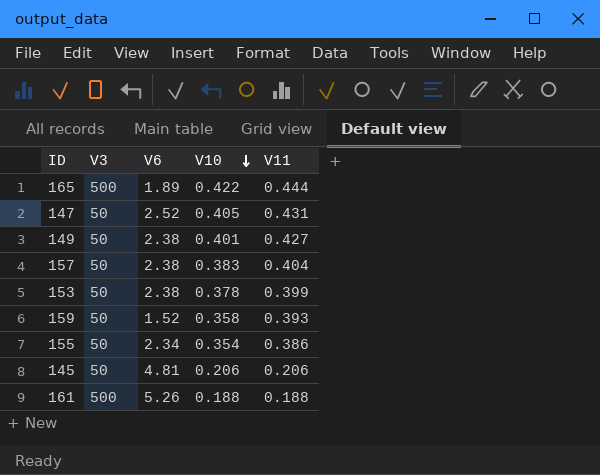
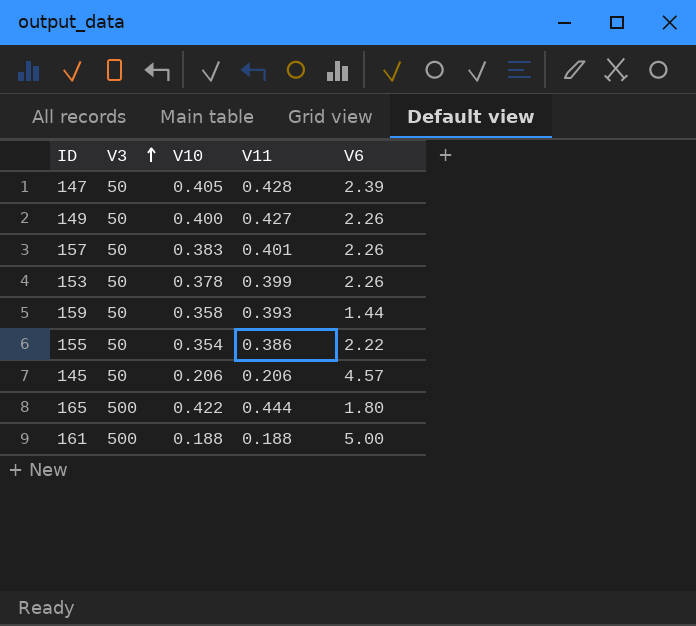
row order: V10 descending -> V3 ascending
column V6 | position: 3 -> 5
147 | V11: 0.431 -> 0.428
147 | V6: 2.52 -> 2.39
149 | V10: 0.401 -> 0.400
149 | V6: 2.38 -> 2.26
157 | V11: 0.404 -> 0.401
157 | V6: 2.38 -> 2.26
153 | V6: 2.38 -> 2.26
159 | V6: 1.52 -> 1.44
155 | V6: 2.34 -> 2.22
145 | V6: 4.81 -> 4.57
165 | V6: 1.89 -> 1.80
161 | V6: 5.26 -> 5.00

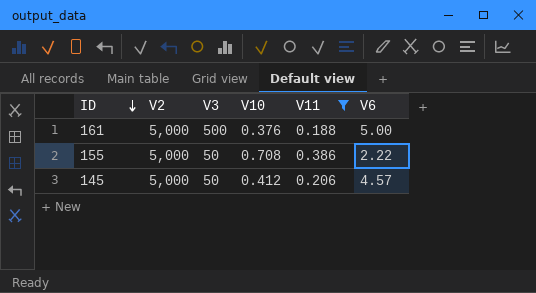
filter: none -> V11 <= 0.386
row order: V3 ascending -> ID descending
column V2 | position: none -> 2
161 | V10: 0.188 -> 0.376
155 | V10: 0.354 -> 0.708
145 | V10: 0.206 -> 0.412

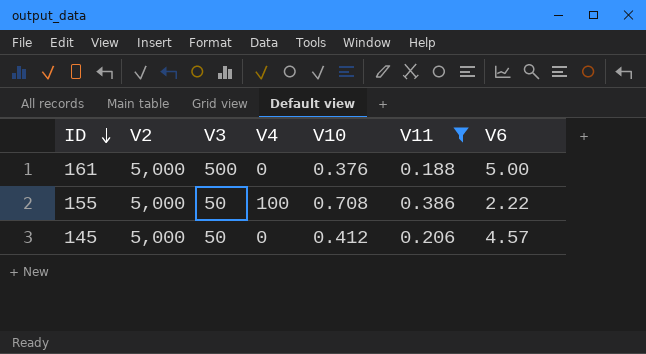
column V4 | position: none -> 4

